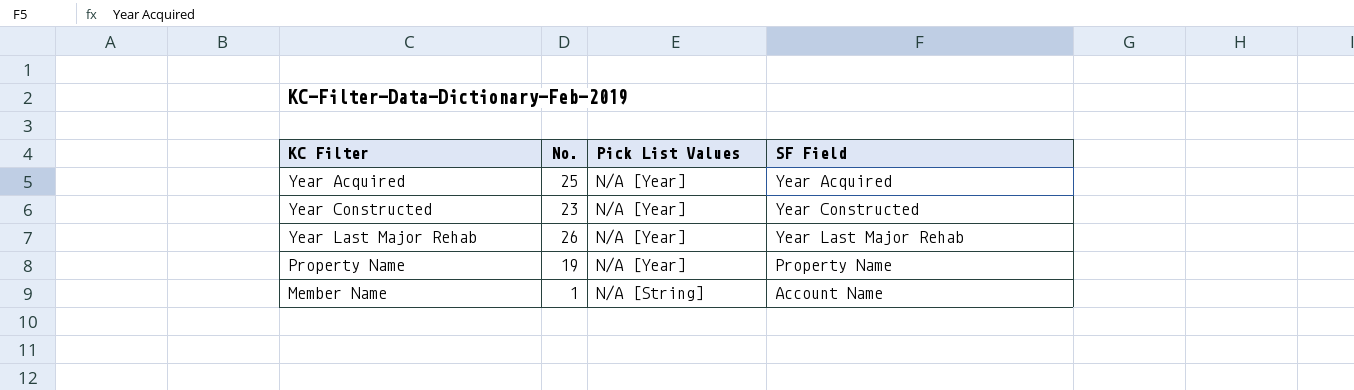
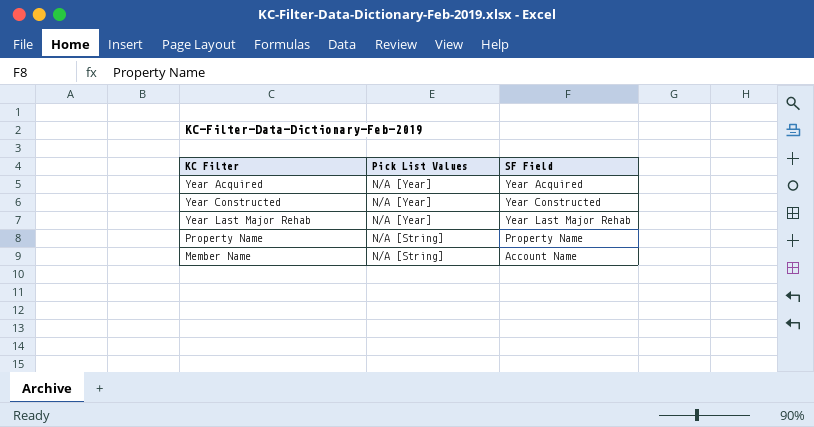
column No. | position: 2 -> none
Property Name | Pick List Values: N/A [Year] -> N/A [String]

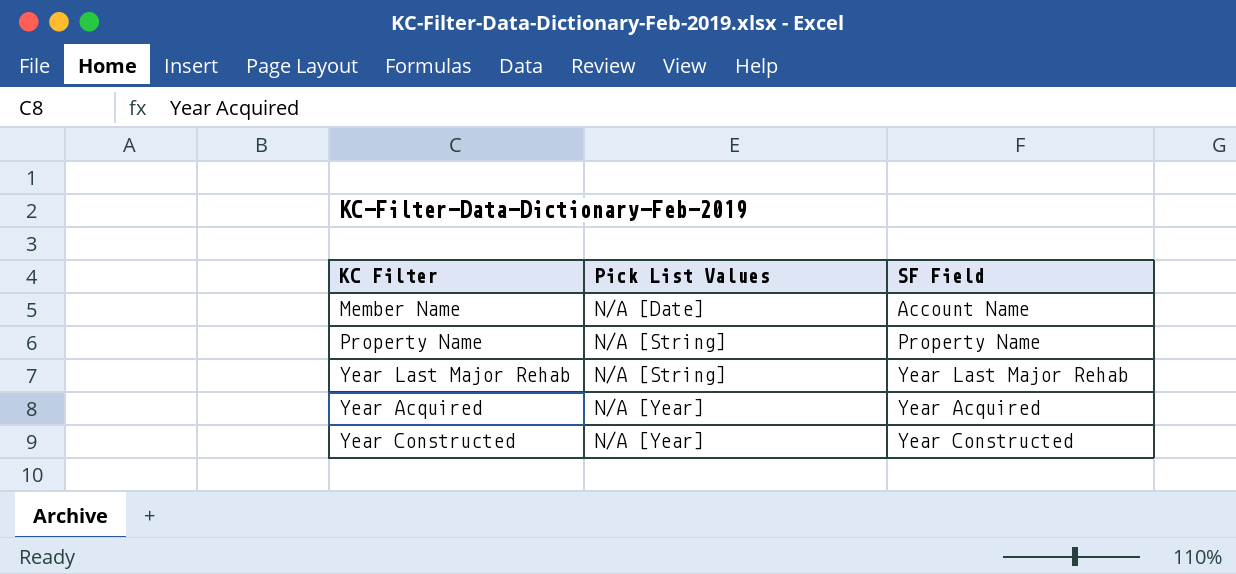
row order: Pick List Values descending -> Pick List Values ascending
Member Name | Pick List Values: N/A [String] -> N/A [Date]
Year Last Major Rehab | Pick List Values: N/A [Year] -> N/A [String]

